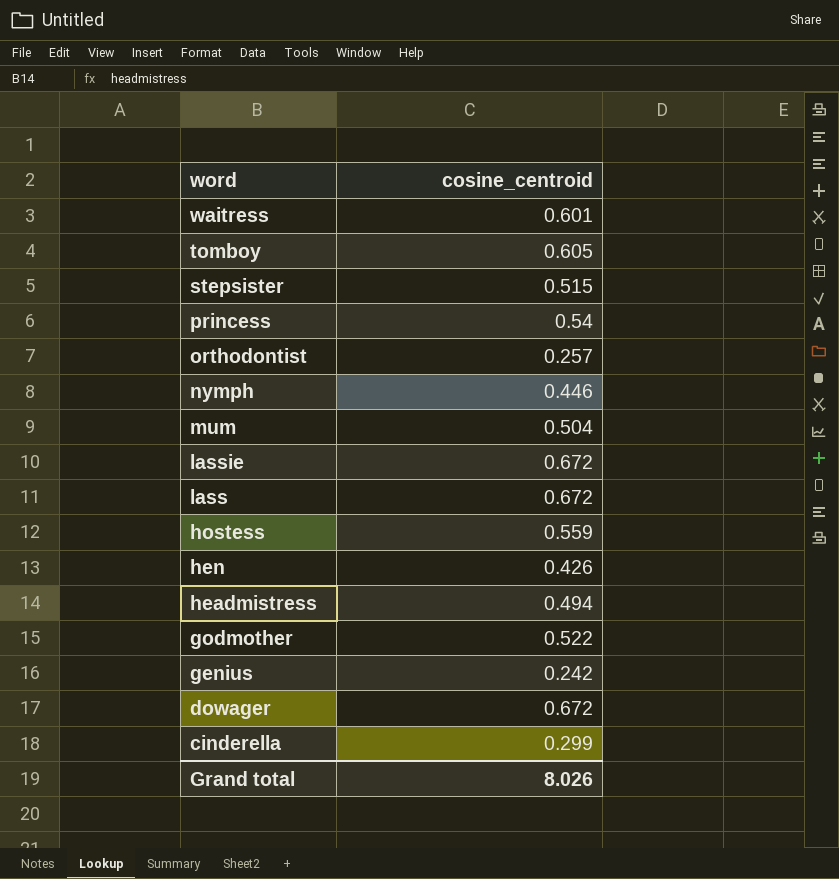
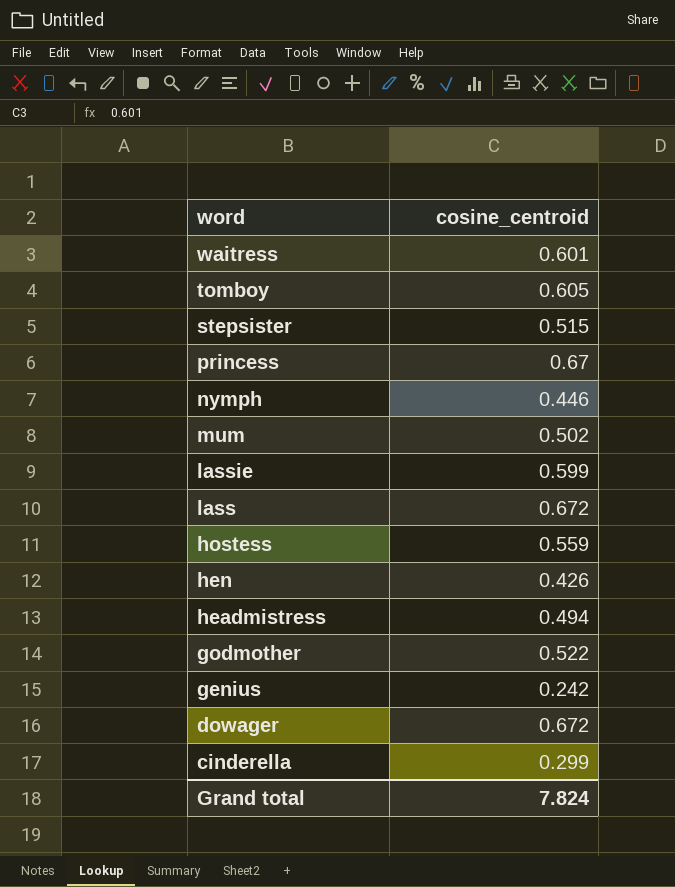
row orthodontist: 0.257 -> none
princess | cosine_centroid: 0.54 -> 0.67
mum | cosine_centroid: 0.504 -> 0.502
lassie | cosine_centroid: 0.672 -> 0.599
Grand total | cosine_centroid: 8.026 -> 7.824

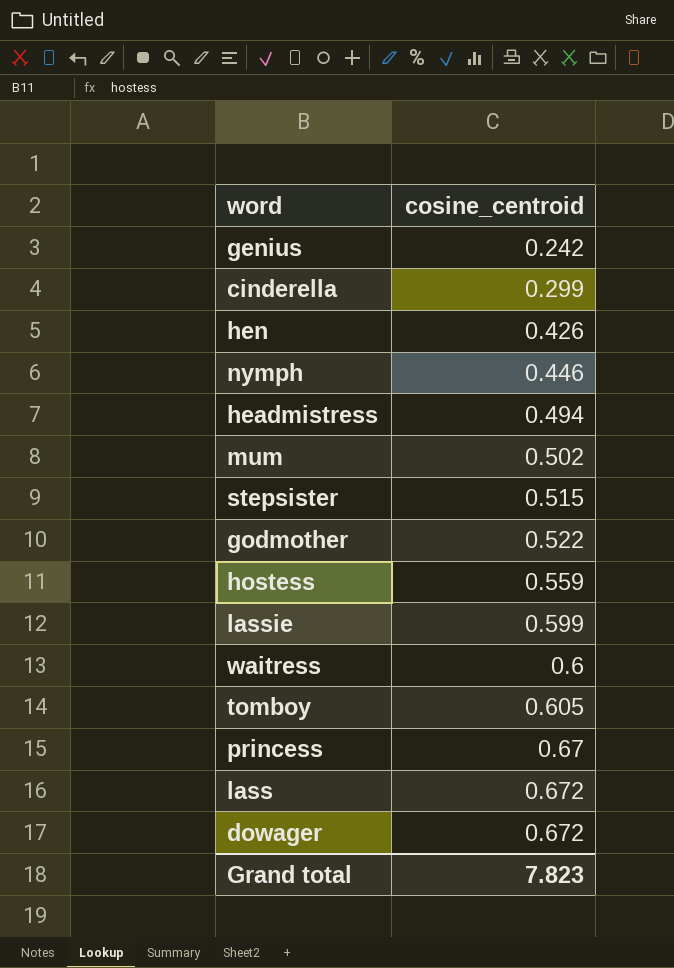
row order: word descending -> cosine_centroid ascending
waitress | cosine_centroid: 0.601 -> 0.6
Grand total | cosine_centroid: 7.824 -> 7.823

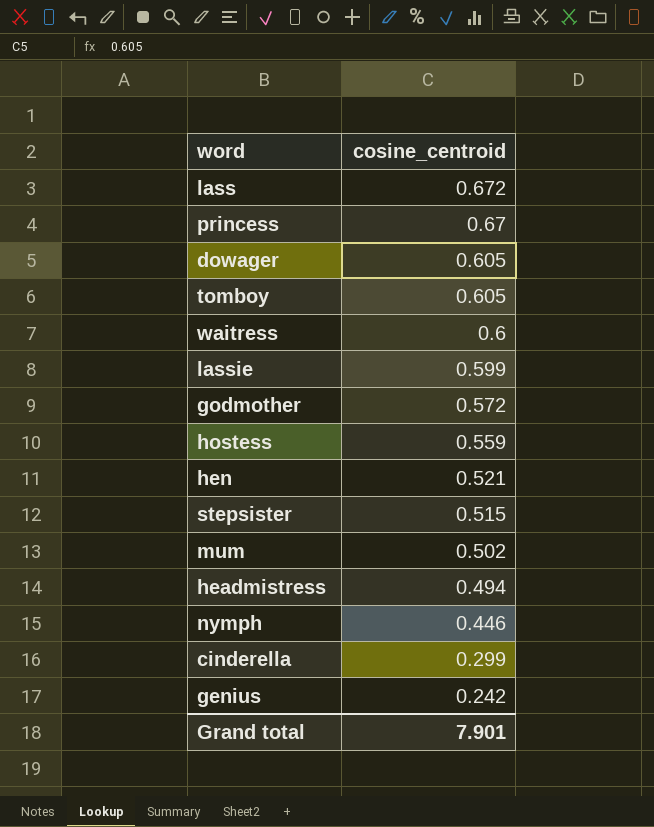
row order: cosine_centroid ascending -> cosine_centroid descending
dowager | cosine_centroid: 0.672 -> 0.605
godmother | cosine_centroid: 0.522 -> 0.572
hen | cosine_centroid: 0.426 -> 0.521
Grand total | cosine_centroid: 7.823 -> 7.901

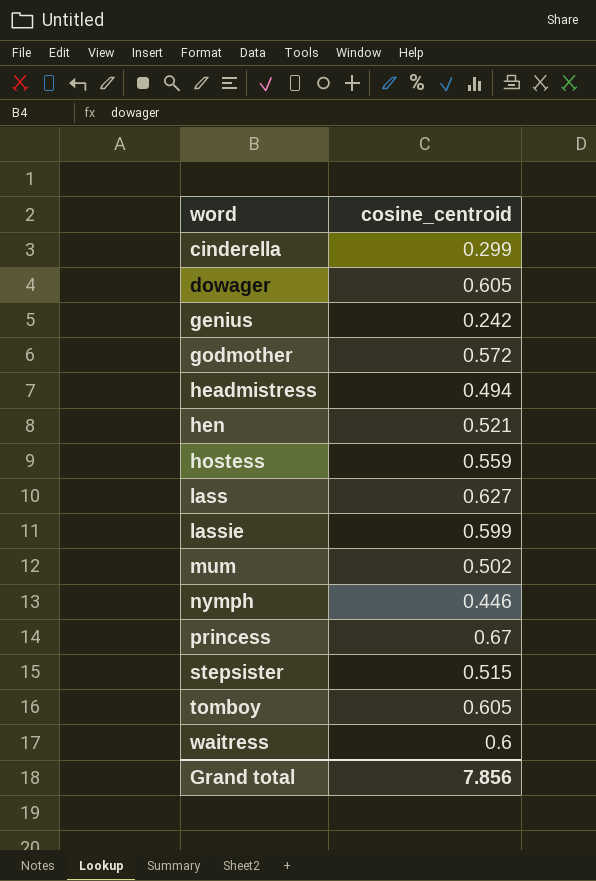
row order: cosine_centroid descending -> word ascending
lass | cosine_centroid: 0.672 -> 0.627
Grand total | cosine_centroid: 7.901 -> 7.856

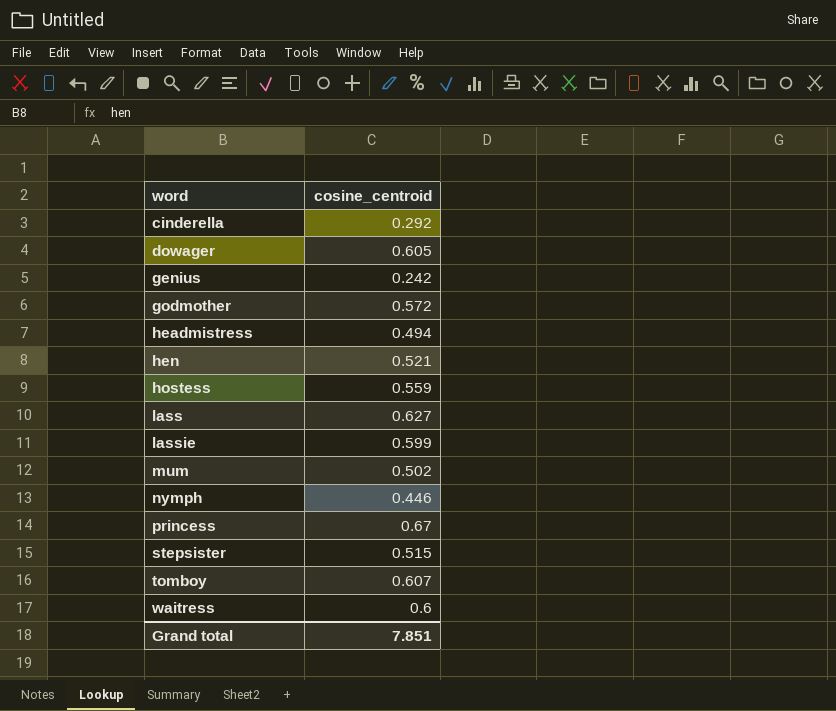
cinderella | cosine_centroid: 0.299 -> 0.292
tomboy | cosine_centroid: 0.605 -> 0.607
Grand total | cosine_centroid: 7.856 -> 7.851

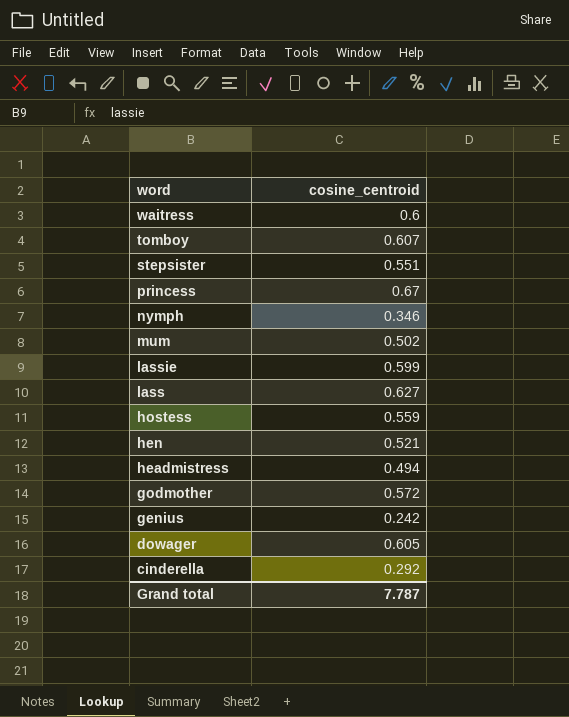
row order: word ascending -> word descending
stepsister | cosine_centroid: 0.515 -> 0.551
nymph | cosine_centroid: 0.446 -> 0.346
Grand total | cosine_centroid: 7.851 -> 7.787

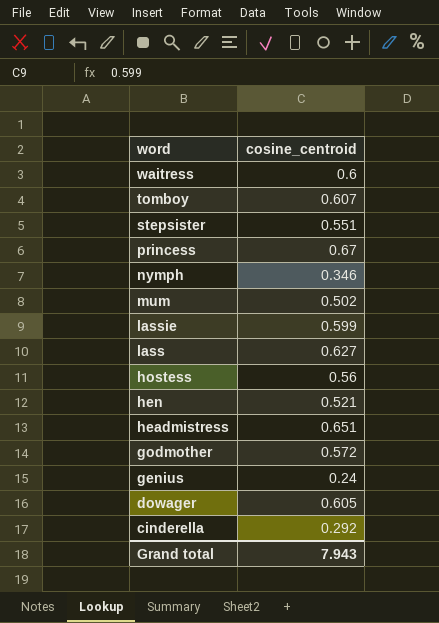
hostess | cosine_centroid: 0.559 -> 0.56
headmistress | cosine_centroid: 0.494 -> 0.651
genius | cosine_centroid: 0.242 -> 0.24
Grand total | cosine_centroid: 7.787 -> 7.943

